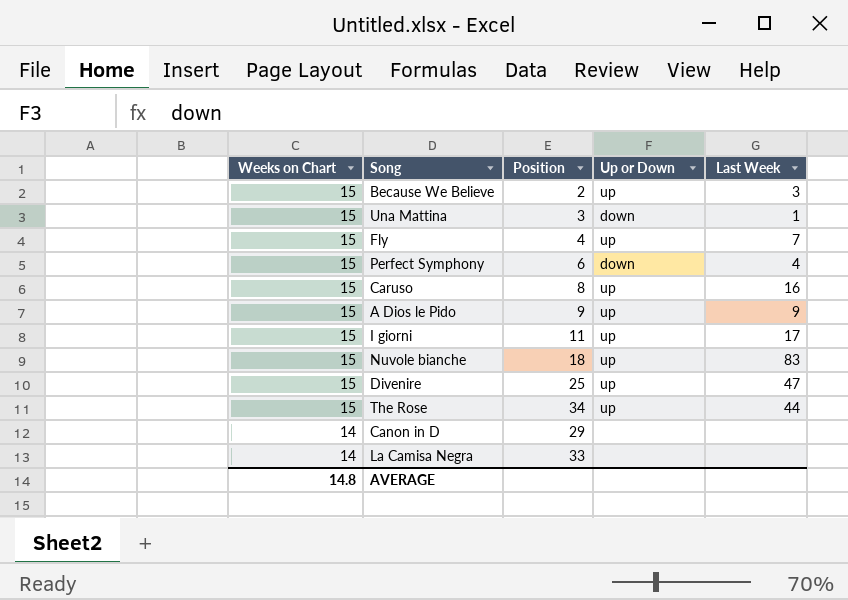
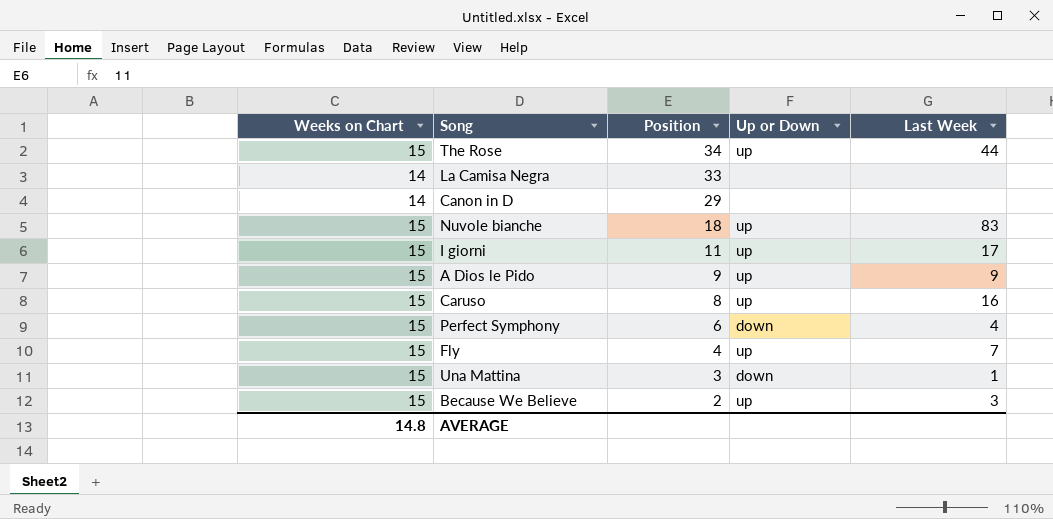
row order: Weeks on Chart descending -> Position descending
row Divenire: 15 | 25 | up | 47 -> none

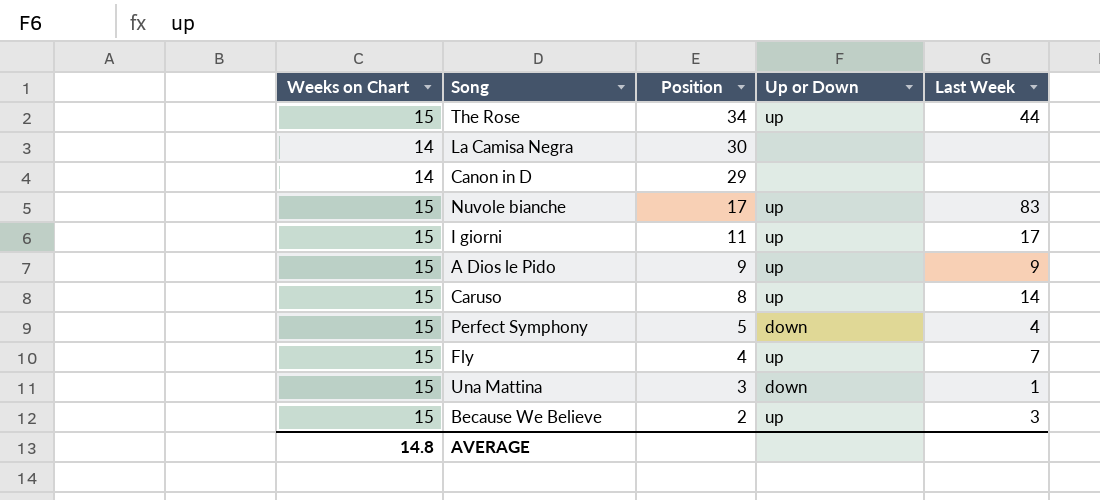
La Camisa Negra | Position: 33 -> 30
Nuvole bianche | Position: 18 -> 17
Caruso | Last Week: 16 -> 14
Perfect Symphony | Position: 6 -> 5

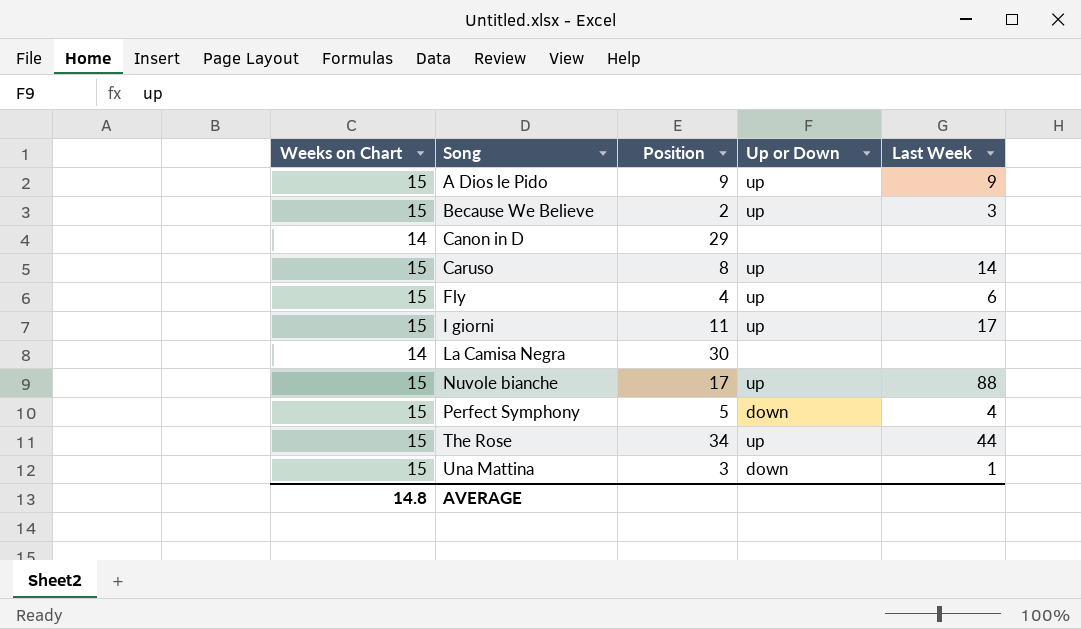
row order: Position descending -> Song ascending
Fly | Last Week: 7 -> 6
Nuvole bianche | Last Week: 83 -> 88

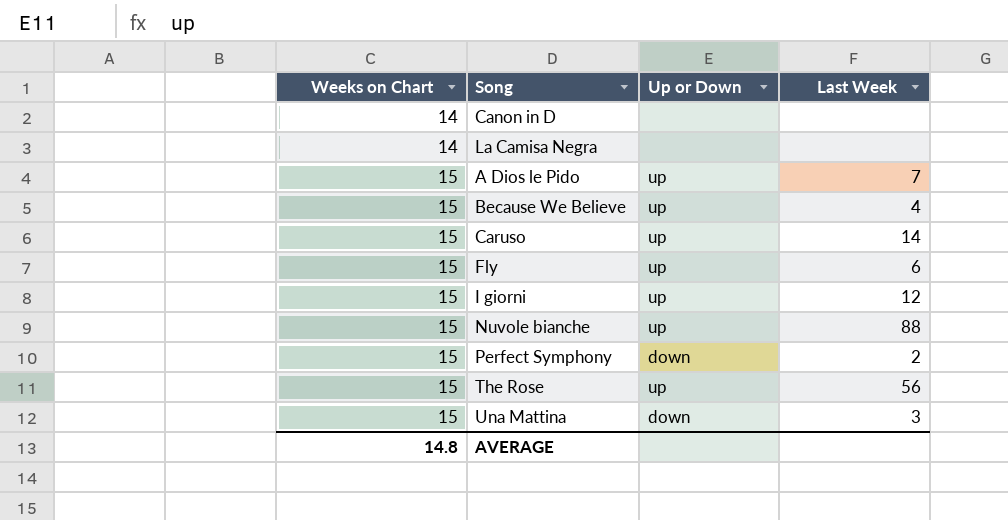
row order: Song ascending -> Weeks on Chart ascending
column Position | position: 3 -> none
A Dios le Pido | Last Week: 9 -> 7
Because We Believe | Last Week: 3 -> 4
I giorni | Last Week: 17 -> 12
Perfect Symphony | Last Week: 4 -> 2
The Rose | Last Week: 44 -> 56
Una Mattina | Last Week: 1 -> 3

